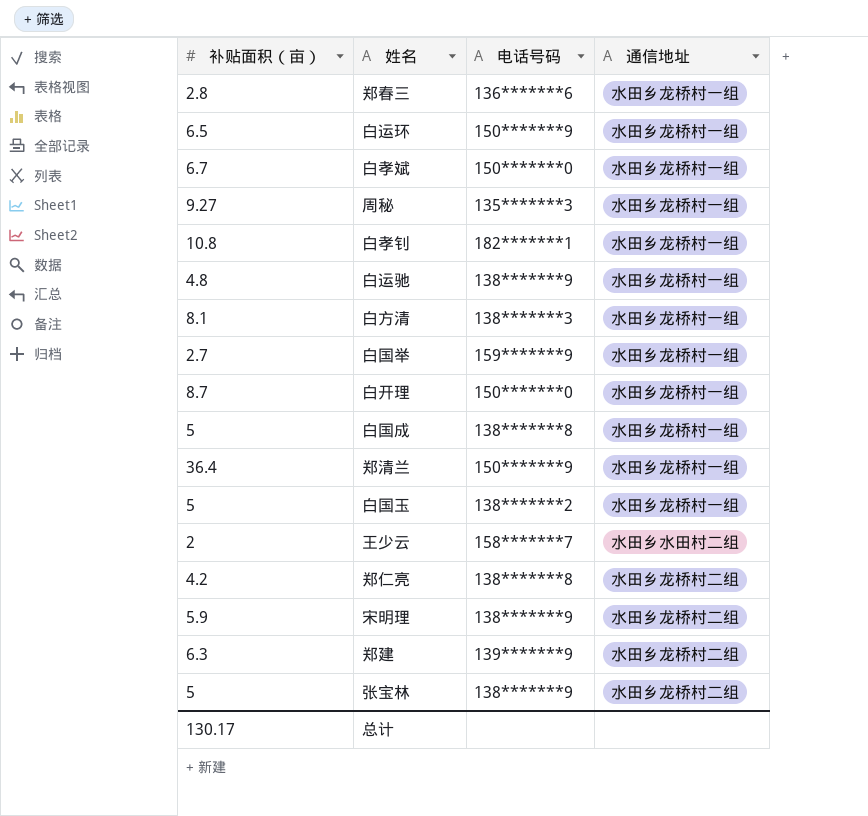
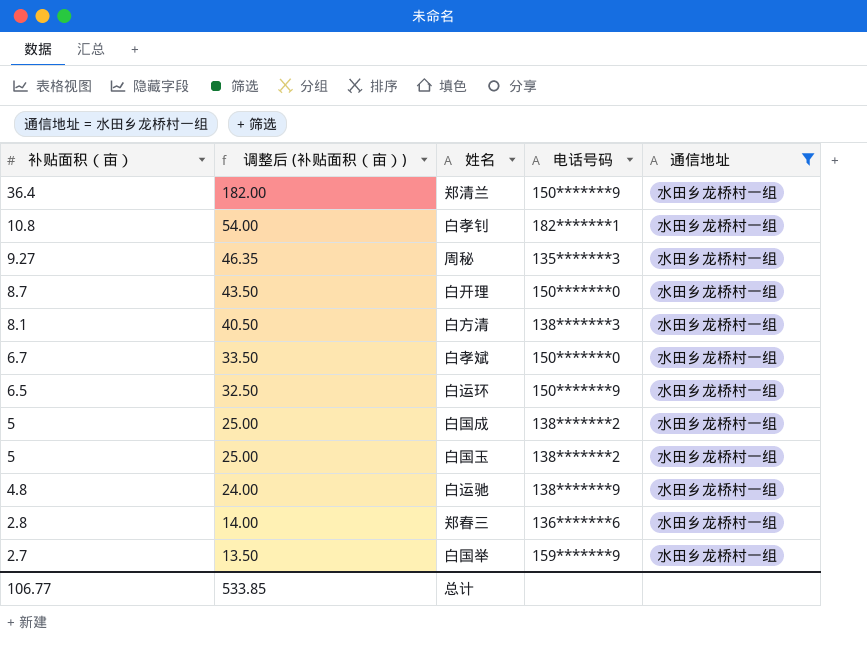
filter: none -> 通信地址 = 水田乡龙桥村一组
row order: none -> 补贴面积（亩） descending
column 调整后 (补贴面积（亩）) | formula: none -> [补贴面积（亩）] * 5
白国成 | 电话号码: 138*******8 -> 138*******2
总计 | 补贴面积（亩）: 130.17 -> 106.77

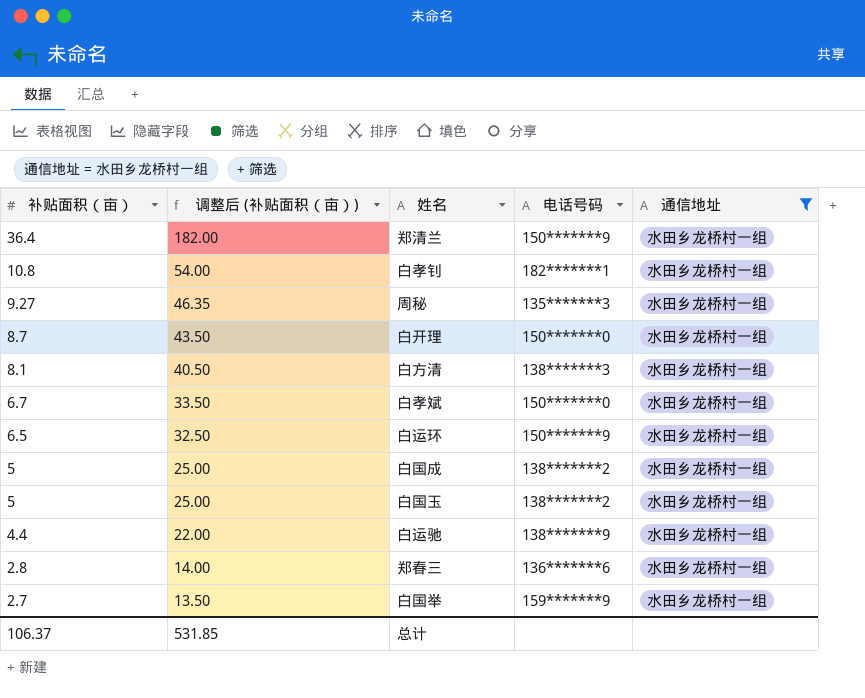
白运驰 | 补贴面积（亩）: 4.8 -> 4.4
白运驰 | 调整后 (补贴面积（亩）): 24.00 -> 22.00
总计 | 补贴面积（亩）: 106.77 -> 106.37
总计 | 调整后 (补贴面积（亩）): 533.85 -> 531.85

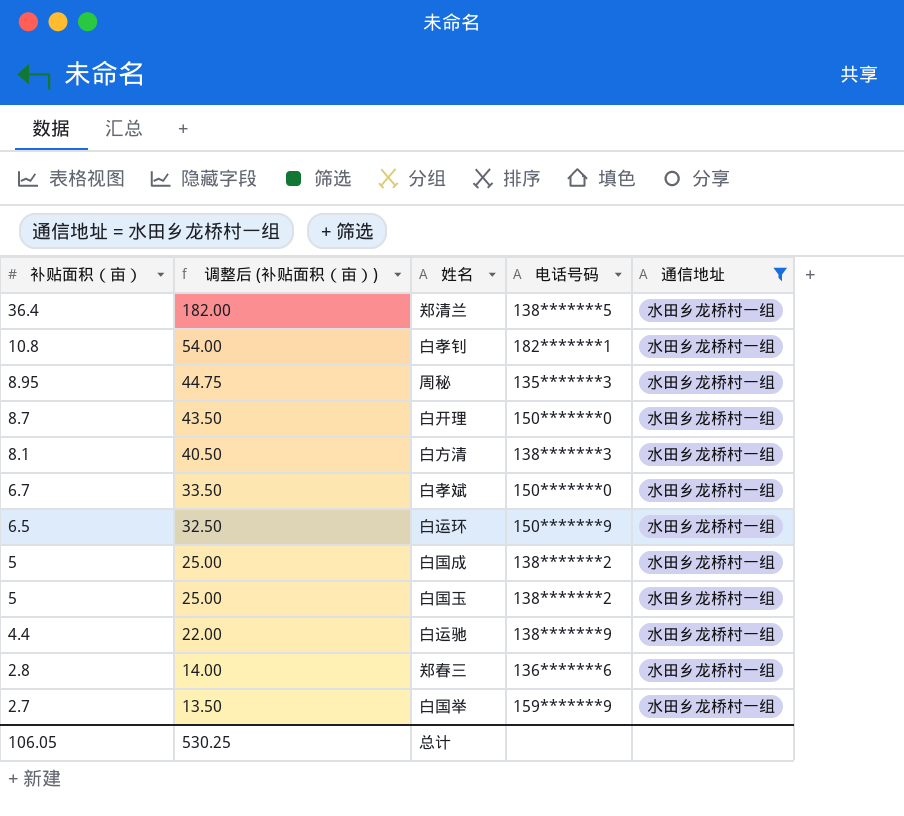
郑清兰 | 电话号码: 150*******9 -> 138*******5
周秘 | 补贴面积（亩）: 9.27 -> 8.95
周秘 | 调整后 (补贴面积（亩）): 46.35 -> 44.75
总计 | 补贴面积（亩）: 106.37 -> 106.05
总计 | 调整后 (补贴面积（亩）): 531.85 -> 530.25

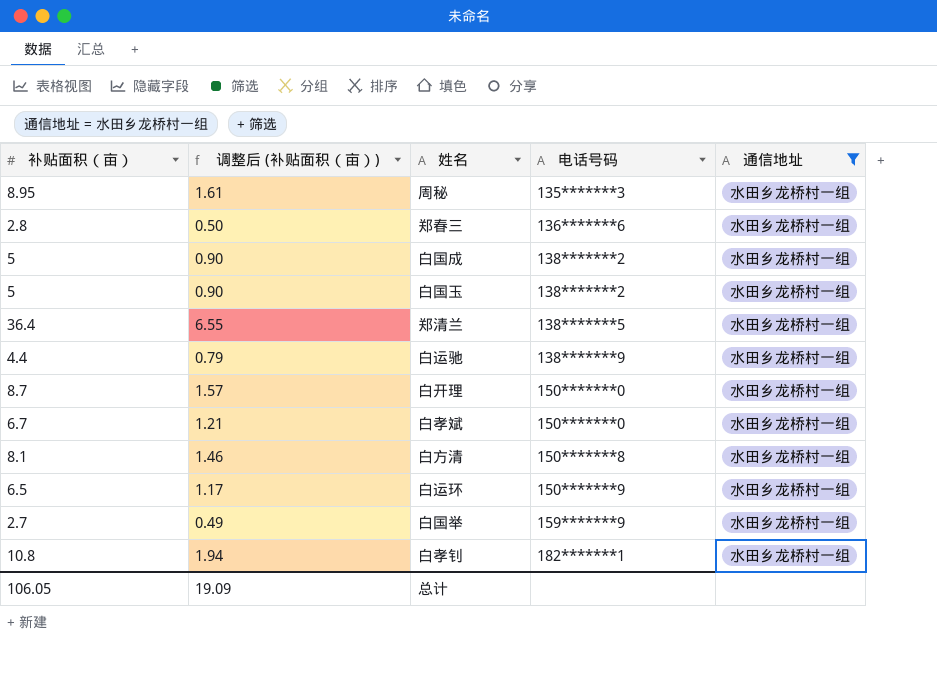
row order: 补贴面积（亩） descending -> 电话号码 ascending
column 调整后 (补贴面积（亩）) | formula: [补贴面积（亩）] * 5 -> [补贴面积（亩）] * 0.18
白方清 | 电话号码: 138*******3 -> 150*******8
总计 | 调整后 (补贴面积（亩）): 530.25 -> 19.09

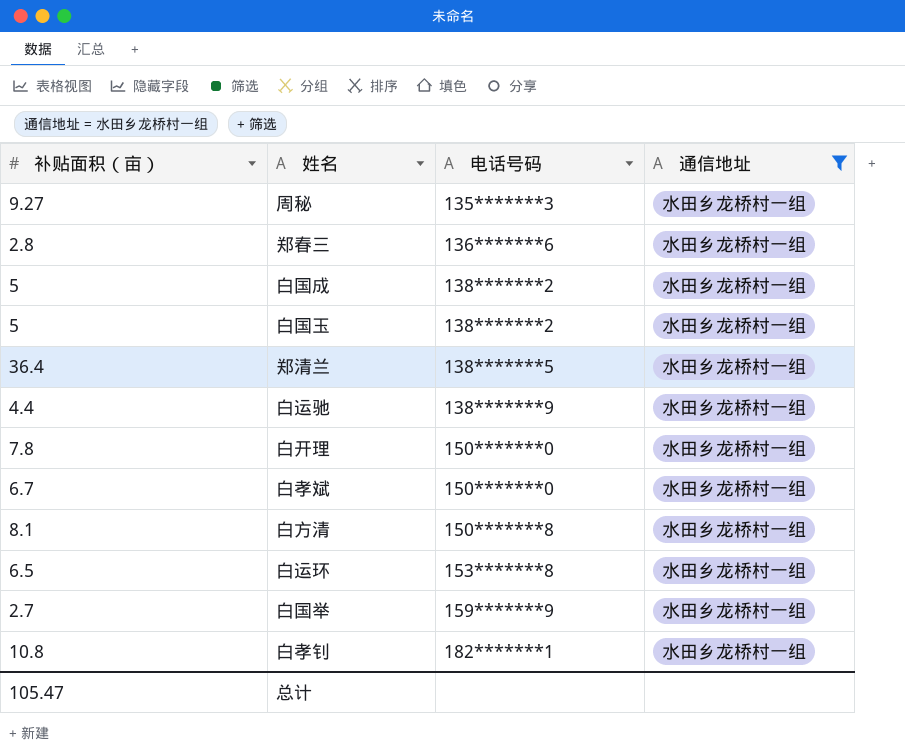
column 调整后 (补贴面积（亩）) | formula: [补贴面积（亩）] * 0.18 -> none
周秘 | 补贴面积（亩）: 8.95 -> 9.27
白开理 | 补贴面积（亩）: 8.7 -> 7.8
白运环 | 电话号码: 150*******9 -> 153*******8
总计 | 补贴面积（亩）: 106.05 -> 105.47

